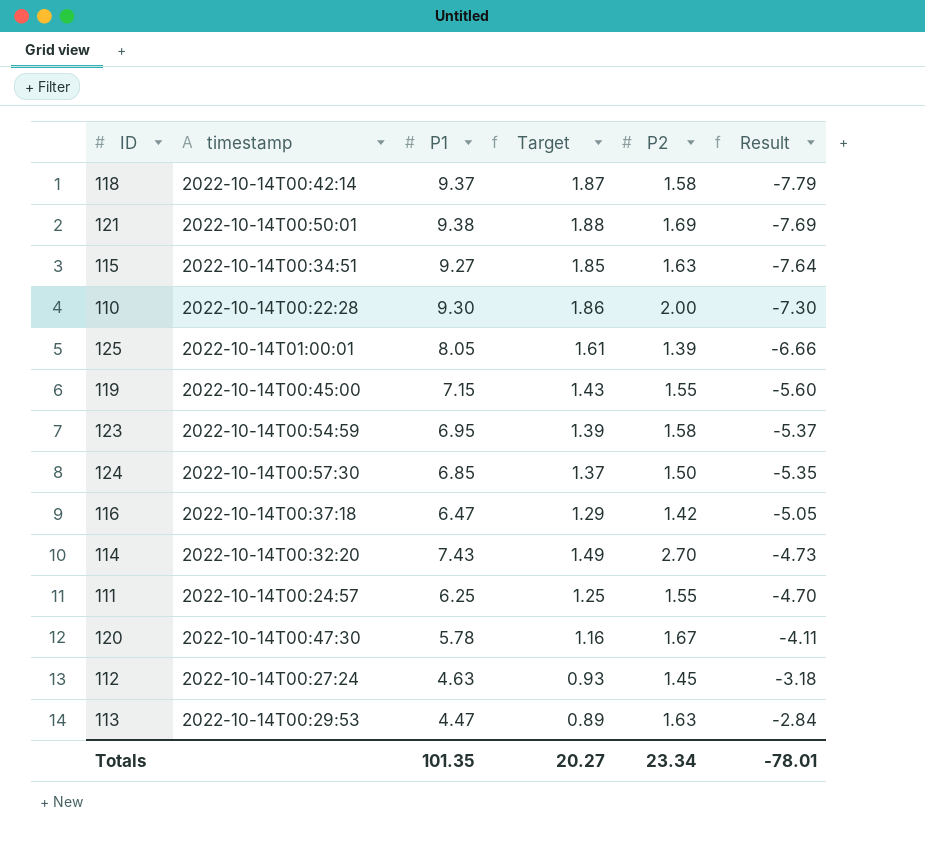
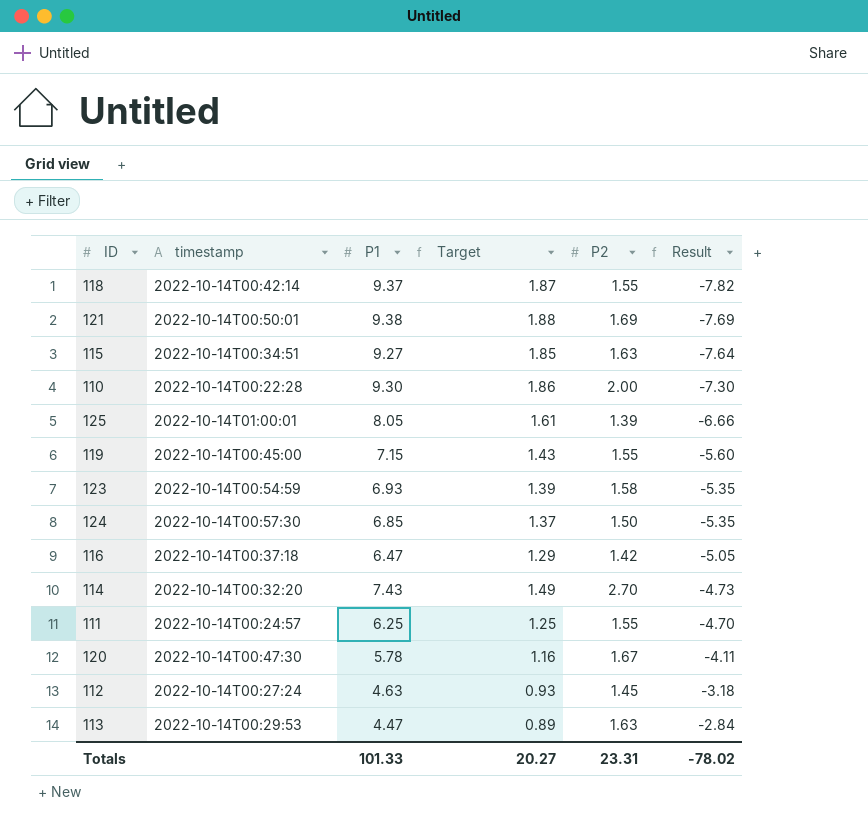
118 | P2: 1.58 -> 1.55
118 | Result: -7.79 -> -7.82
123 | P1: 6.95 -> 6.93
123 | Result: -5.37 -> -5.35
Totals | P1: 101.35 -> 101.33
Totals | P2: 23.34 -> 23.31
Totals | Result: -78.01 -> -78.02

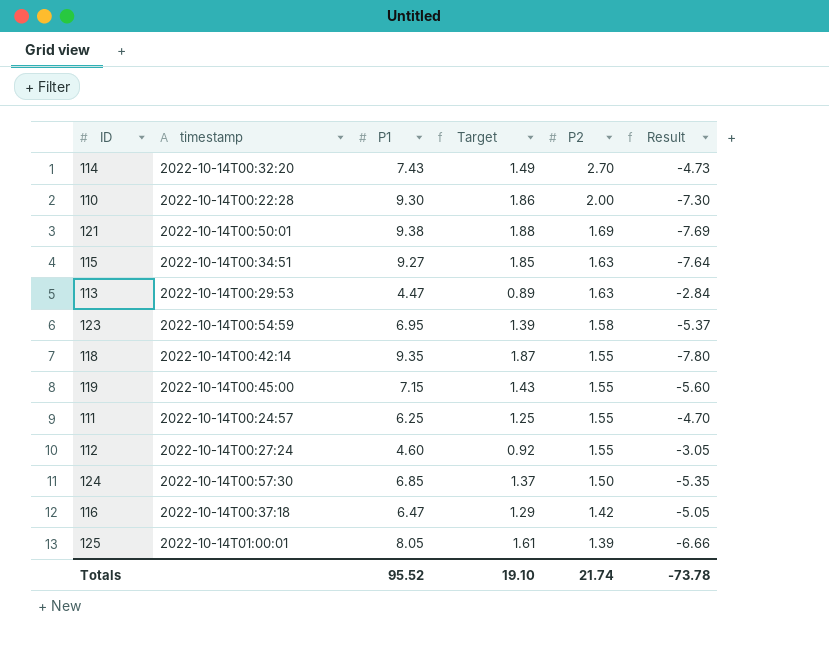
row order: Result ascending -> P2 descending
row 120: 2022-10-14T00:47:30 | 5.78 | 1.16 | 1.67 | -4.11 -> none
123 | P1: 6.93 -> 6.95
123 | Result: -5.35 -> -5.37
118 | P1: 9.37 -> 9.35
118 | Result: -7.82 -> -7.80
112 | P1: 4.63 -> 4.60
112 | Target: 0.93 -> 0.92
112 | P2: 1.45 -> 1.55
112 | Result: -3.18 -> -3.05
Totals | P1: 101.33 -> 95.52
Totals | Target: 20.27 -> 19.10
Totals | P2: 23.31 -> 21.74
Totals | Result: -78.02 -> -73.78

